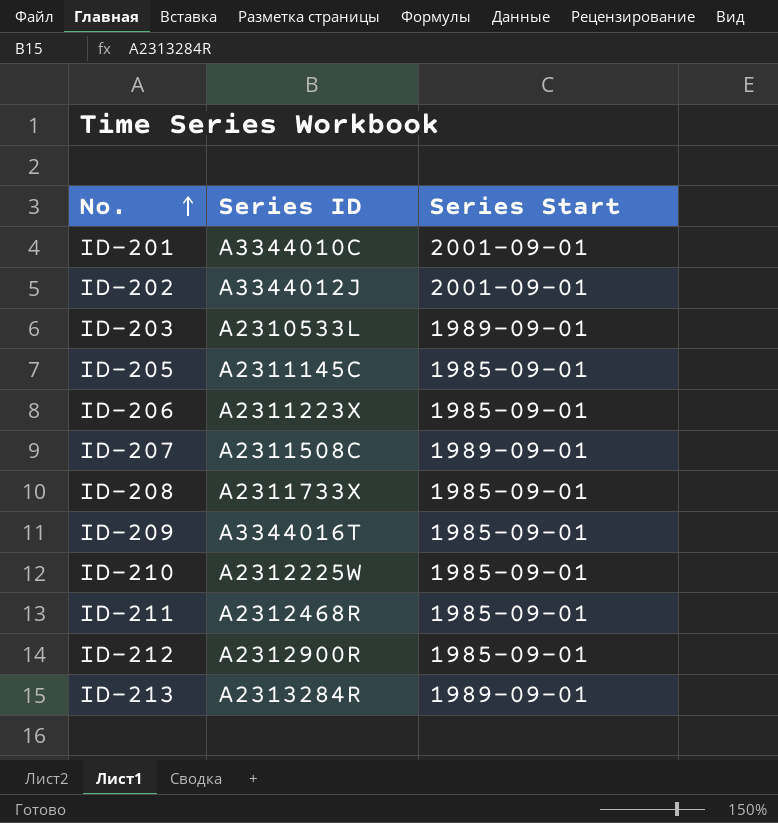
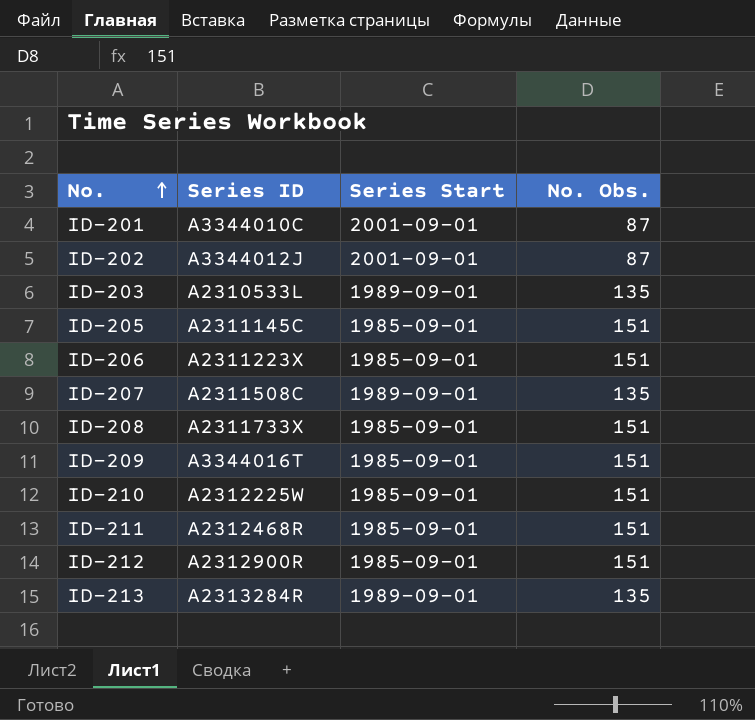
column No. Obs. | position: none -> 4

